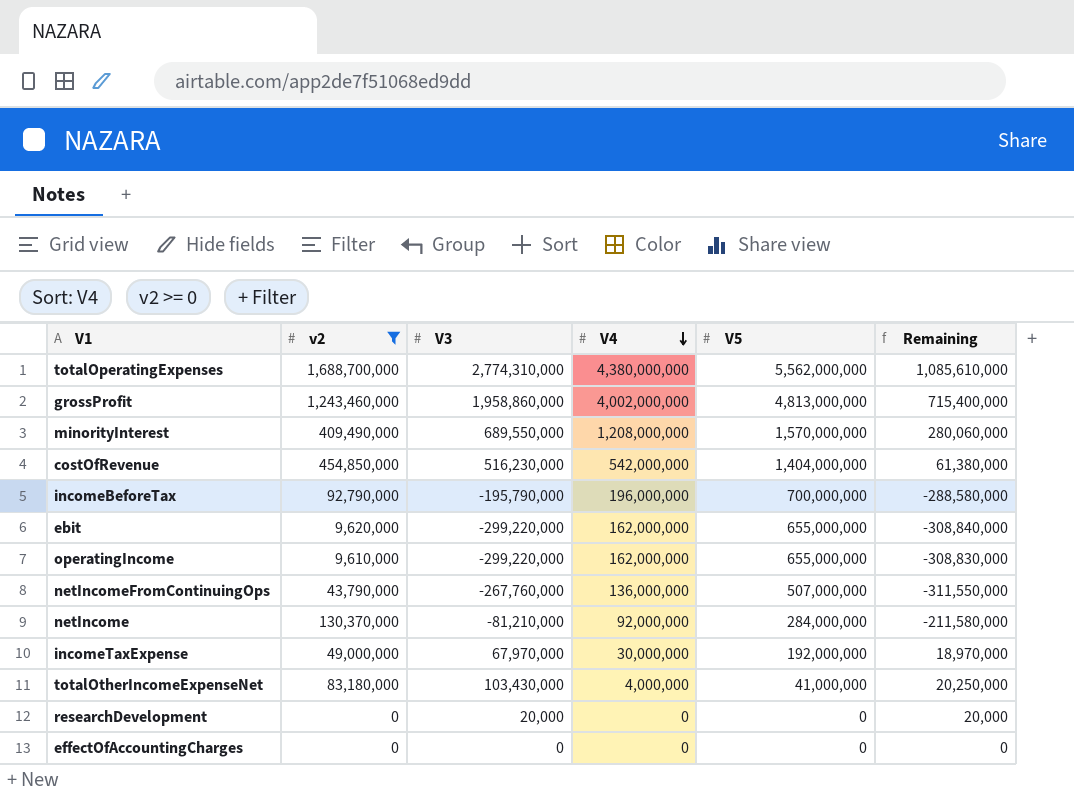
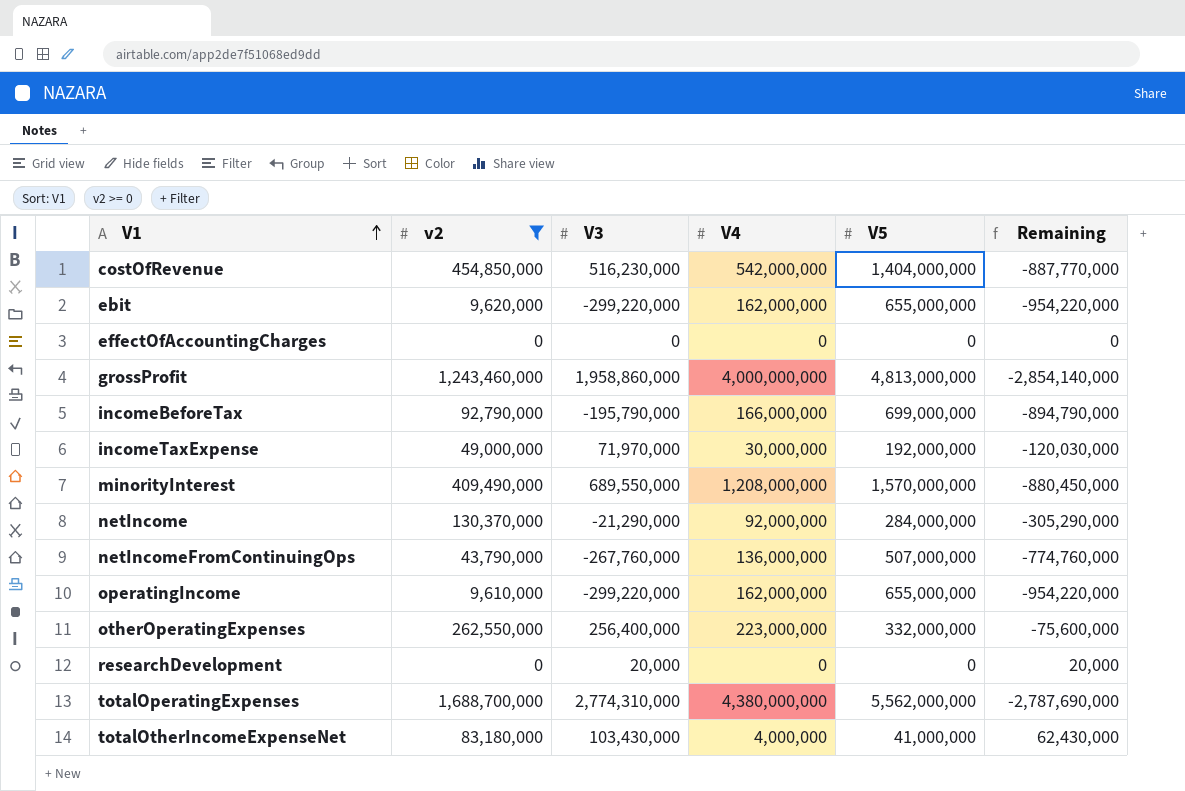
row order: V4 descending -> V1 ascending
column Remaining | formula: [V3] - [v2] -> [V3] - [V5]
grossProfit | V4: 4,002,000,000 -> 4,000,000,000
incomeBeforeTax | V4: 196,000,000 -> 166,000,000
incomeBeforeTax | V5: 700,000,000 -> 699,000,000
incomeTaxExpense | V3: 67,970,000 -> 71,970,000
netIncome | V3: -81,210,000 -> -21,290,000
row otherOperatingExpenses: none -> 262,550,000 | 256,400,000 | 223,000,000 | 332,000,000 | -75,600,000

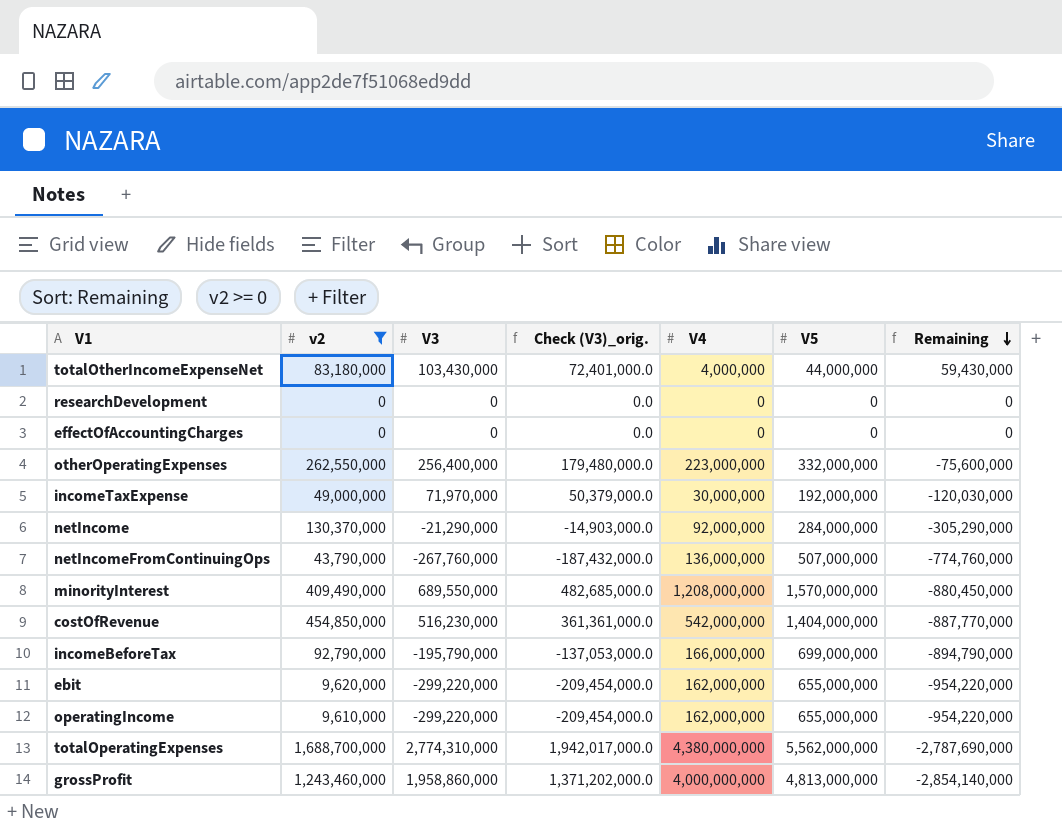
row order: V1 ascending -> Remaining descending
column Check (V3)_orig. | formula: none -> [V3] * 0.7
totalOtherIncomeExpenseNet | V5: 41,000,000 -> 44,000,000
totalOtherIncomeExpenseNet | Remaining: 62,430,000 -> 59,430,000
researchDevelopment | V3: 20,000 -> 0
researchDevelopment | Remaining: 20,000 -> 0

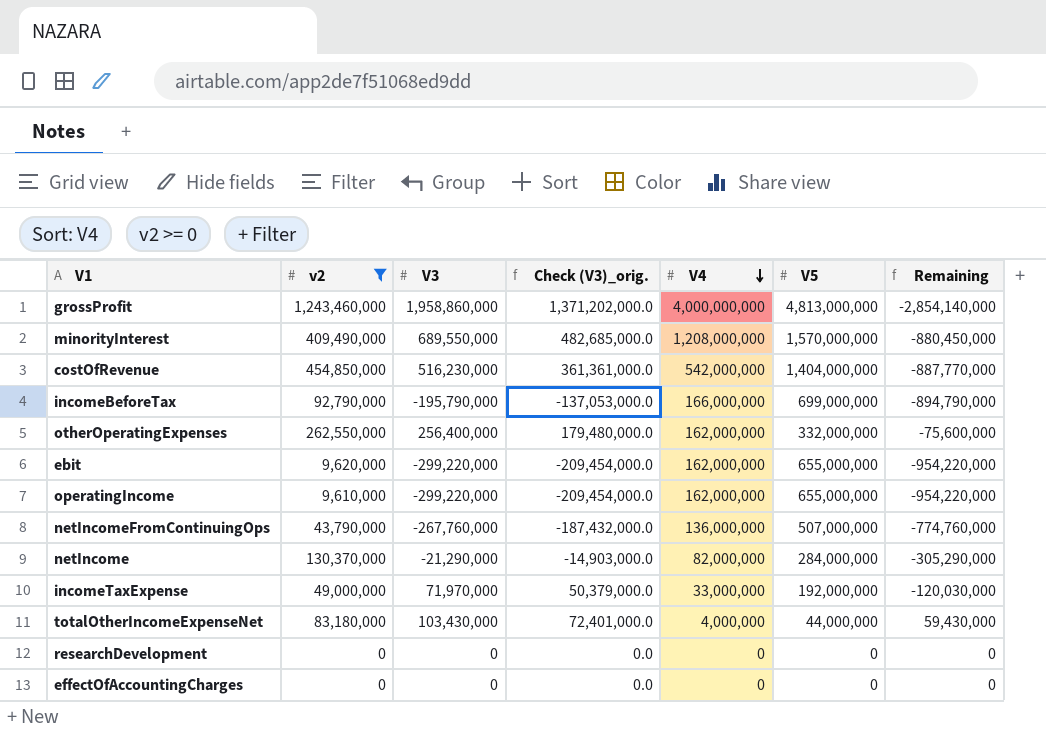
row order: Remaining descending -> V4 descending
row totalOperatingExpenses: 1,688,700,000 | 2,774,310,000 | 1,942,017,000.0 | 4,380,000,000 | 5,562,000,000 | -2,787,690,000 -> none
otherOperatingExpenses | V4: 223,000,000 -> 162,000,000
netIncome | V4: 92,000,000 -> 82,000,000
incomeTaxExpense | V4: 30,000,000 -> 33,000,000

